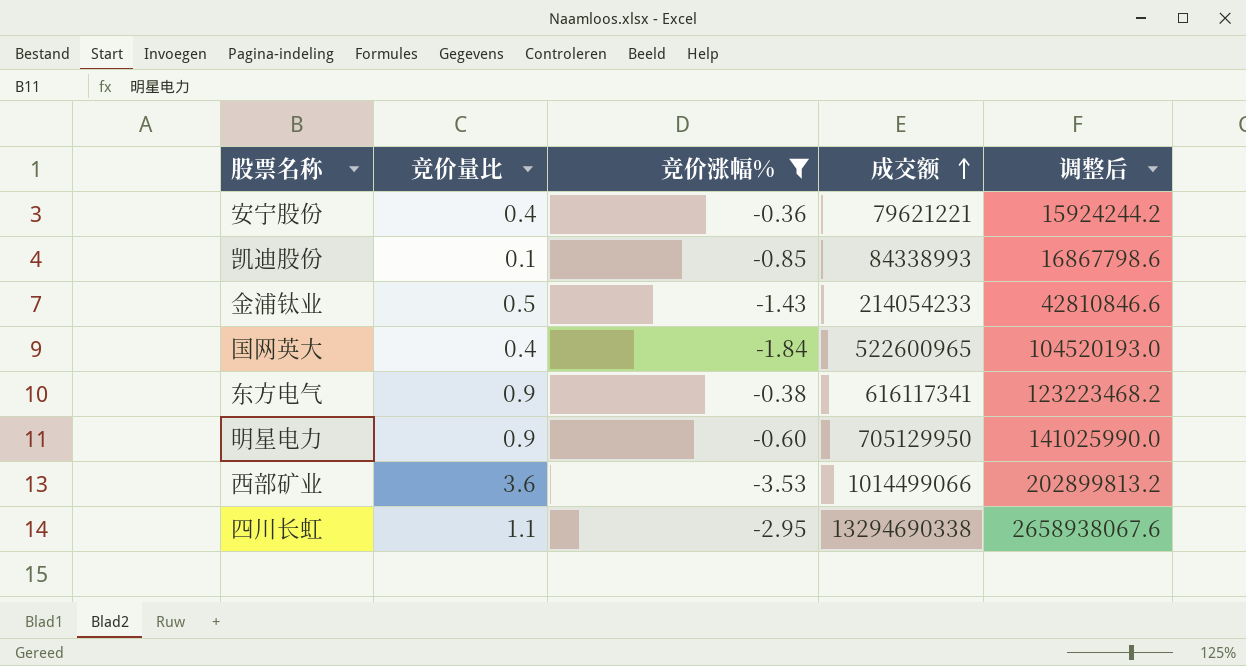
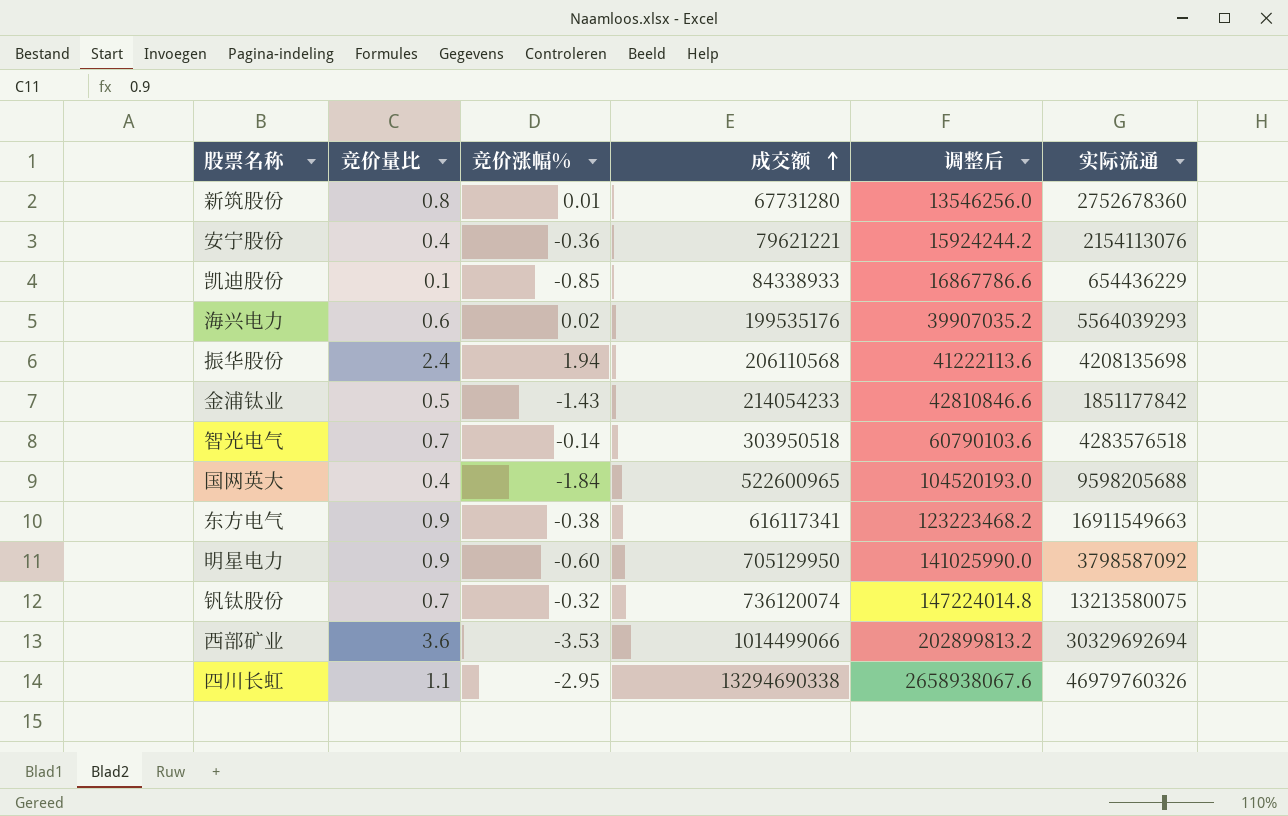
filter: 竞价涨幅% <= -0.36 -> none
column 实际流通 | position: none -> 6
凯迪股份 | 成交额: 84338993 -> 84338933
凯迪股份 | 调整后: 16867798.6 -> 16867786.6

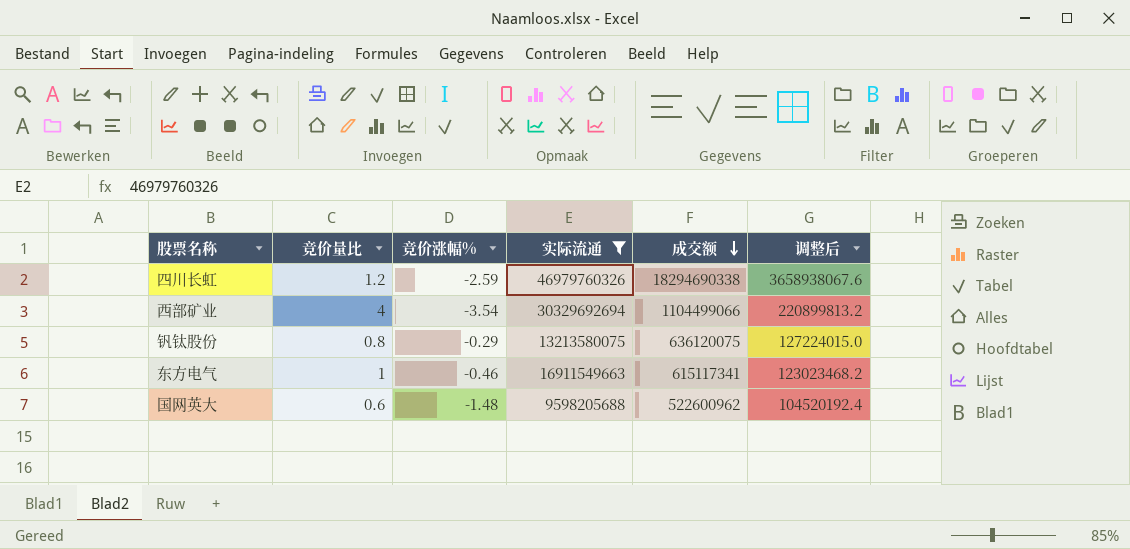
filter: none -> 实际流通 >= 9598205688
row order: 成交额 ascending -> 成交额 descending
column 实际流通 | position: 6 -> 4
四川长虹 | 竞价量比: 1.1 -> 1.2
四川长虹 | 竞价涨幅%: -2.95 -> -2.59
四川长虹 | 成交额: 13294690338 -> 18294690338
四川长虹 | 调整后: 2658938067.6 -> 3658938067.6
西部矿业 | 竞价量比: 3.6 -> 4
西部矿业 | 竞价涨幅%: -3.53 -> -3.54
西部矿业 | 成交额: 1014499066 -> 1104499066
西部矿业 | 调整后: 202899813.2 -> 220899813.2
钒钛股份 | 竞价量比: 0.7 -> 0.8
钒钛股份 | 竞价涨幅%: -0.32 -> -0.29
钒钛股份 | 成交额: 736120074 -> 636120075
钒钛股份 | 调整后: 147224014.8 -> 127224015.0
东方电气 | 竞价量比: 0.9 -> 1
东方电气 | 竞价涨幅%: -0.38 -> -0.46
东方电气 | 成交额: 616117341 -> 615117341
东方电气 | 调整后: 123223468.2 -> 123023468.2
国网英大 | 竞价量比: 0.4 -> 0.6
国网英大 | 竞价涨幅%: -1.84 -> -1.48
国网英大 | 成交额: 522600965 -> 522600962
国网英大 | 调整后: 104520193.0 -> 104520192.4

